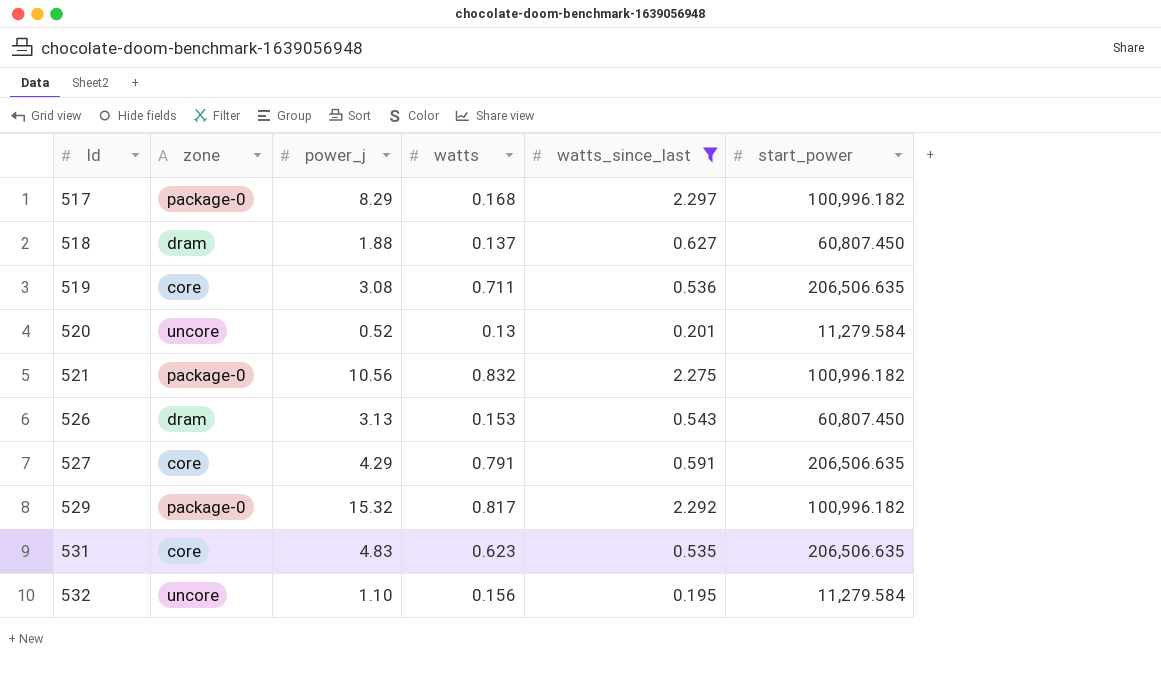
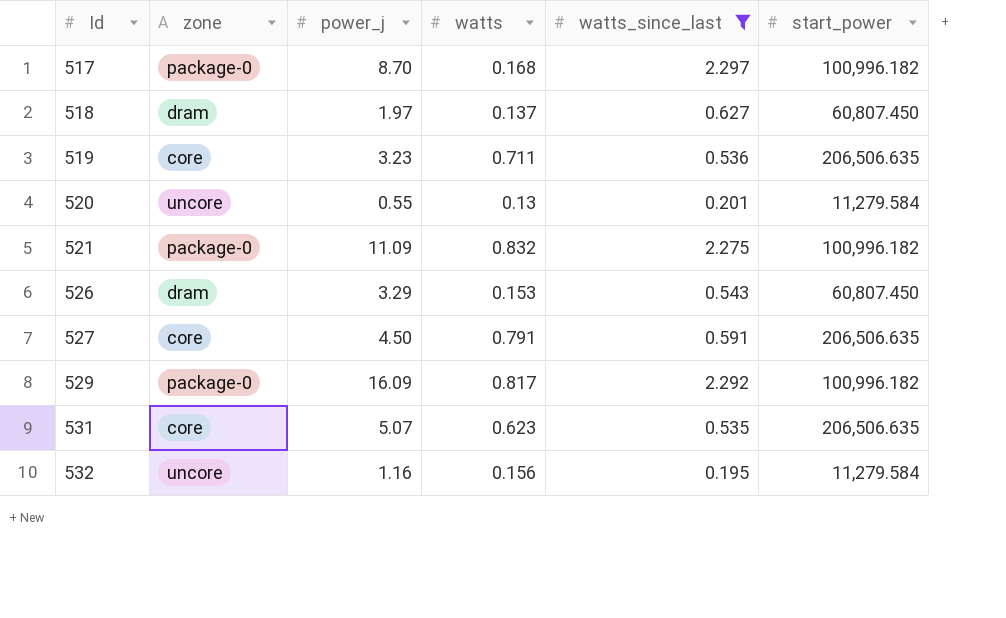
517 | power_j: 8.29 -> 8.70
518 | power_j: 1.88 -> 1.97
519 | power_j: 3.08 -> 3.23
520 | power_j: 0.52 -> 0.55
521 | power_j: 10.56 -> 11.09
526 | power_j: 3.13 -> 3.29
527 | power_j: 4.29 -> 4.50
529 | power_j: 15.32 -> 16.09
531 | power_j: 4.83 -> 5.07
532 | power_j: 1.10 -> 1.16

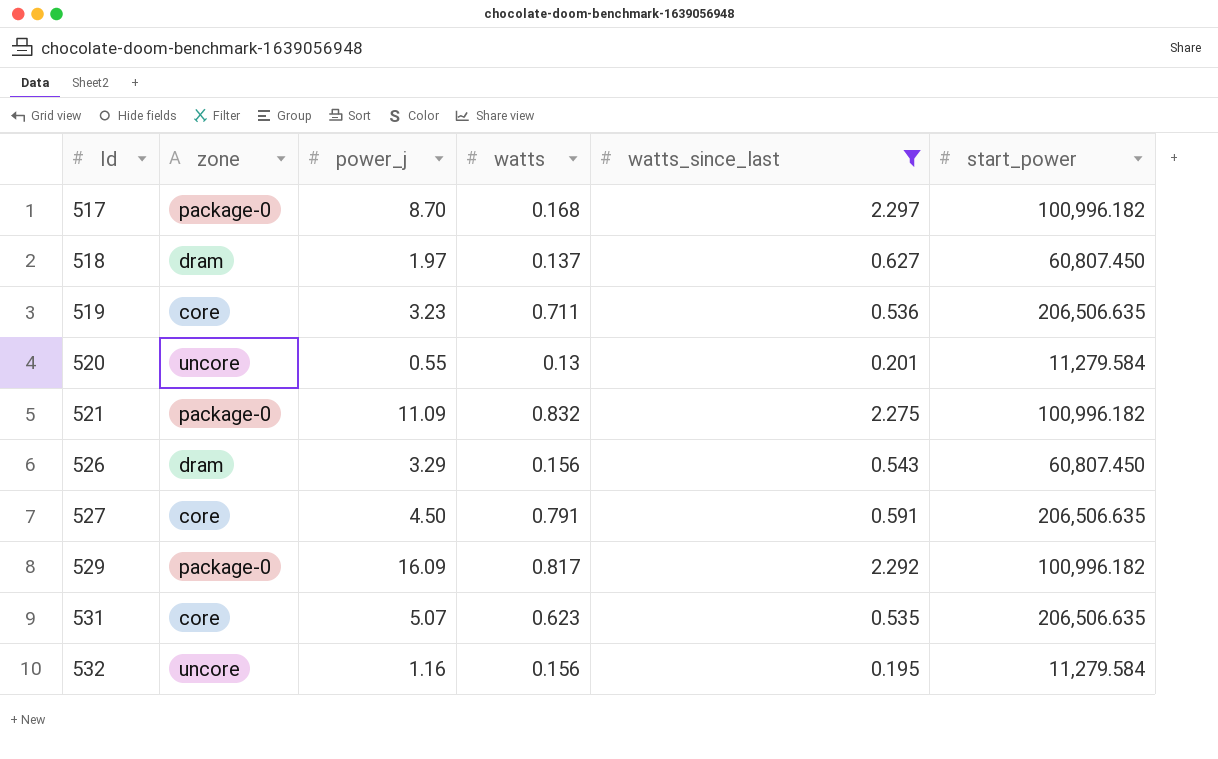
526 | watts: 0.153 -> 0.156

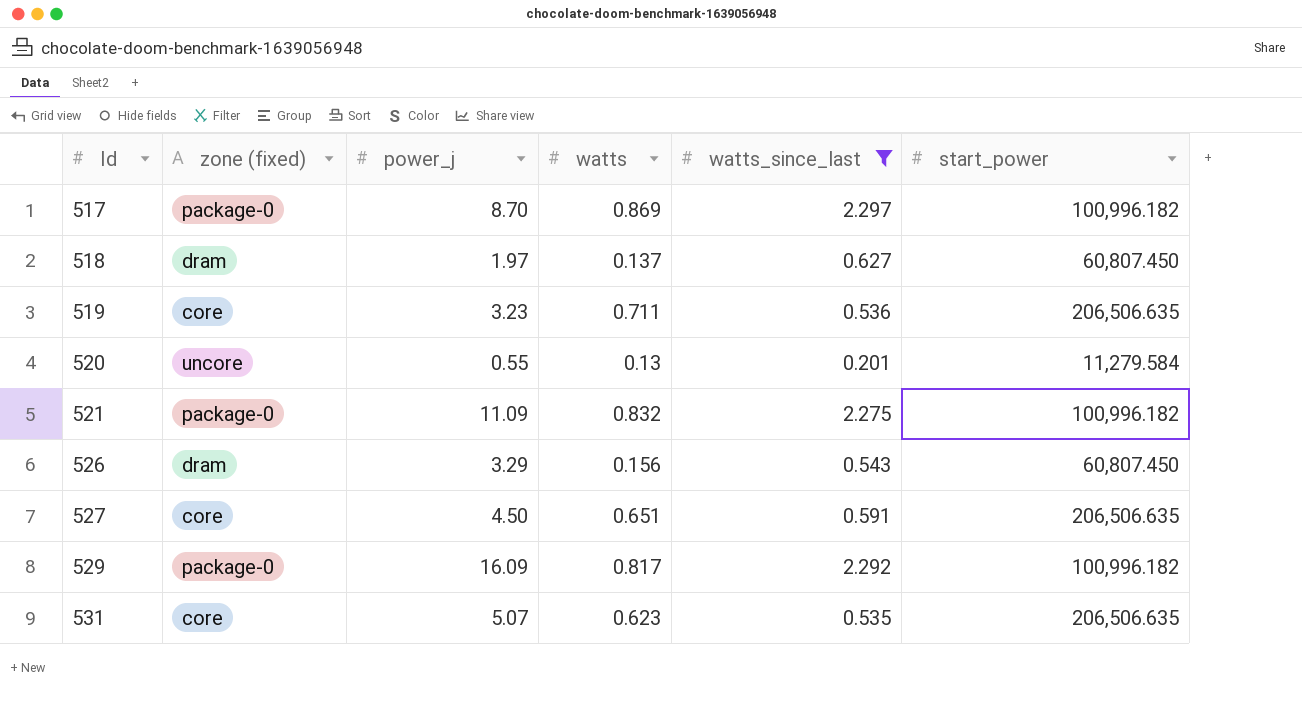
column name: zone -> zone (fixed)
row 532: uncore | 1.16 | 0.156 | 0.195 | 11,279.584 -> none
517 | watts: 0.168 -> 0.869
527 | watts: 0.791 -> 0.651

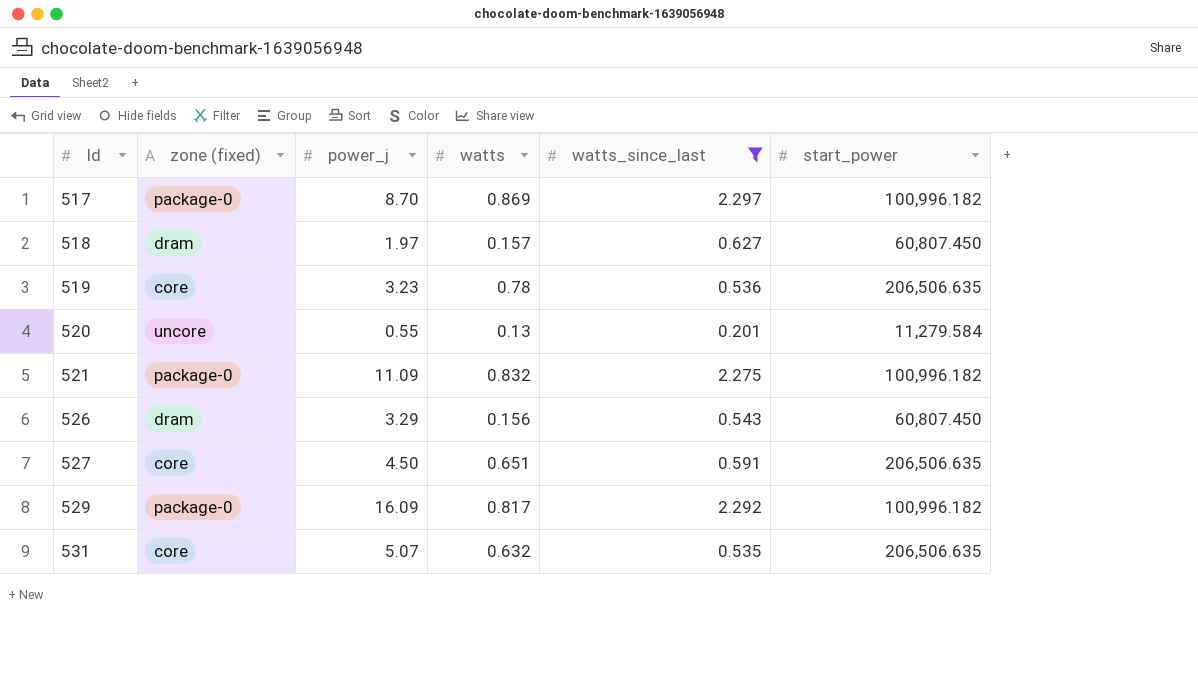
518 | watts: 0.137 -> 0.157
519 | watts: 0.711 -> 0.78
531 | watts: 0.623 -> 0.632

